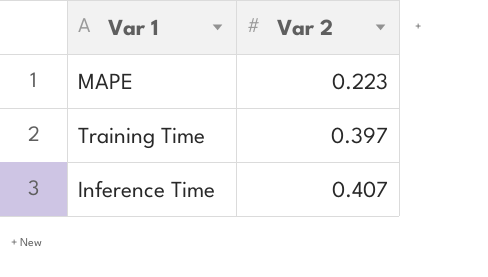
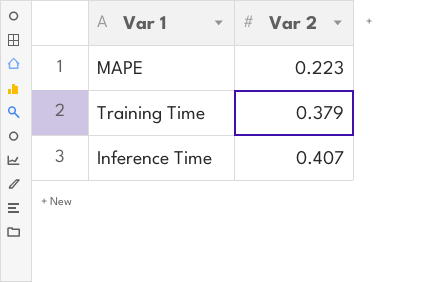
Training Time | Var 2: 0.397 -> 0.379

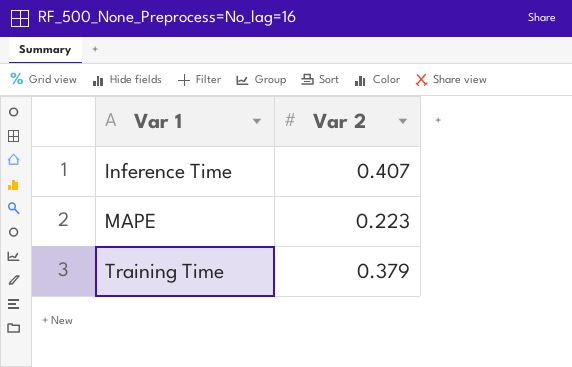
row order: Var 2 ascending -> Var 1 ascending

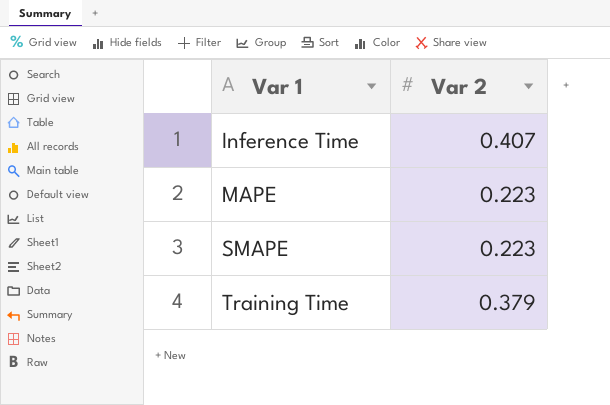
row SMAPE: none -> 0.223

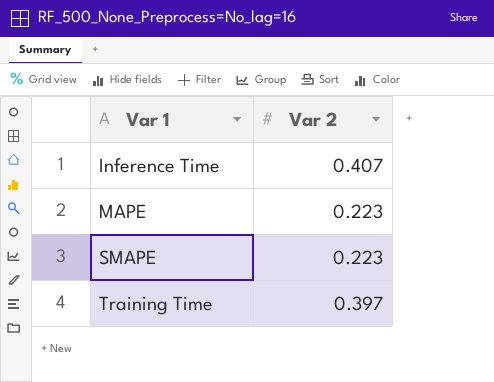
Training Time | Var 2: 0.379 -> 0.397

